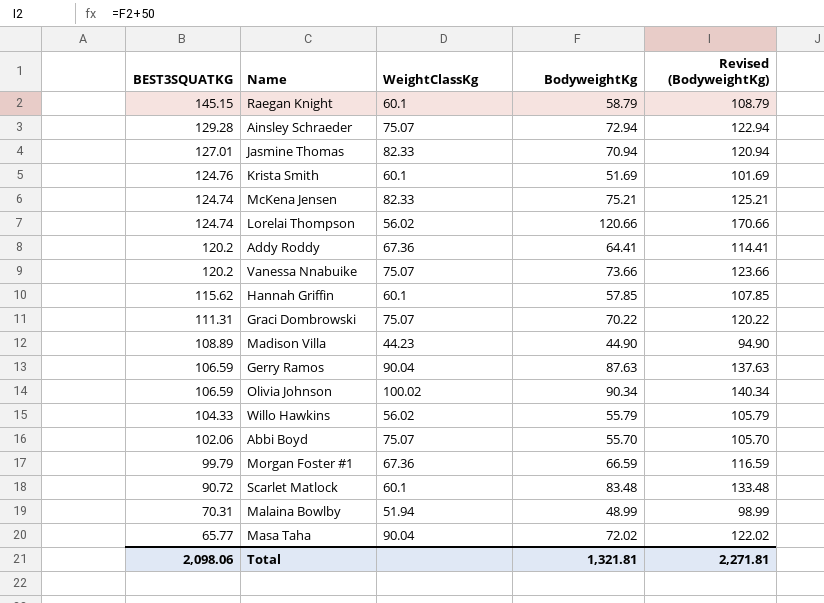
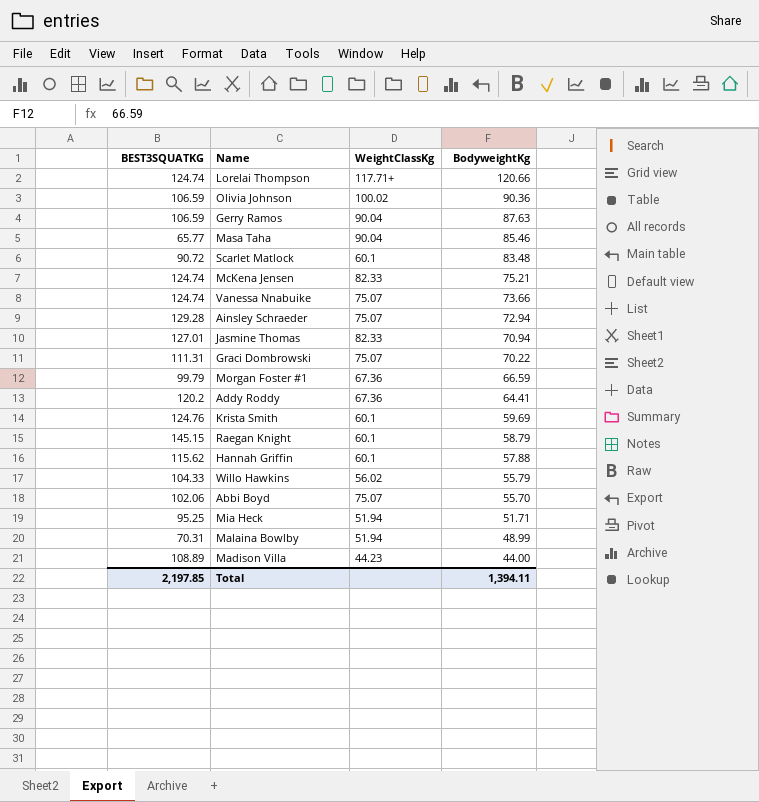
row order: BEST3SQUATKG descending -> BodyweightKg descending
column Revised (BodyweightKg) | formula: [BodyweightKg] + 50 -> none
Lorelai Thompson | WeightClassKg: 56.02 -> 117.71+
Olivia Johnson | BodyweightKg: 90.34 -> 90.36
Masa Taha | BodyweightKg: 72.02 -> 85.46
Vanessa Nnabuike | BEST3SQUATKG: 120.2 -> 124.74
Krista Smith | BodyweightKg: 51.69 -> 59.69
Hannah Griffin | BodyweightKg: 57.85 -> 57.88
row Mia Heck: none -> 95.25 | 51.94 | 51.71
Madison Villa | BodyweightKg: 44.90 -> 44.00
Total | BEST3SQUATKG: 2,098.06 -> 2,197.85
Total | BodyweightKg: 1,321.81 -> 1,394.11

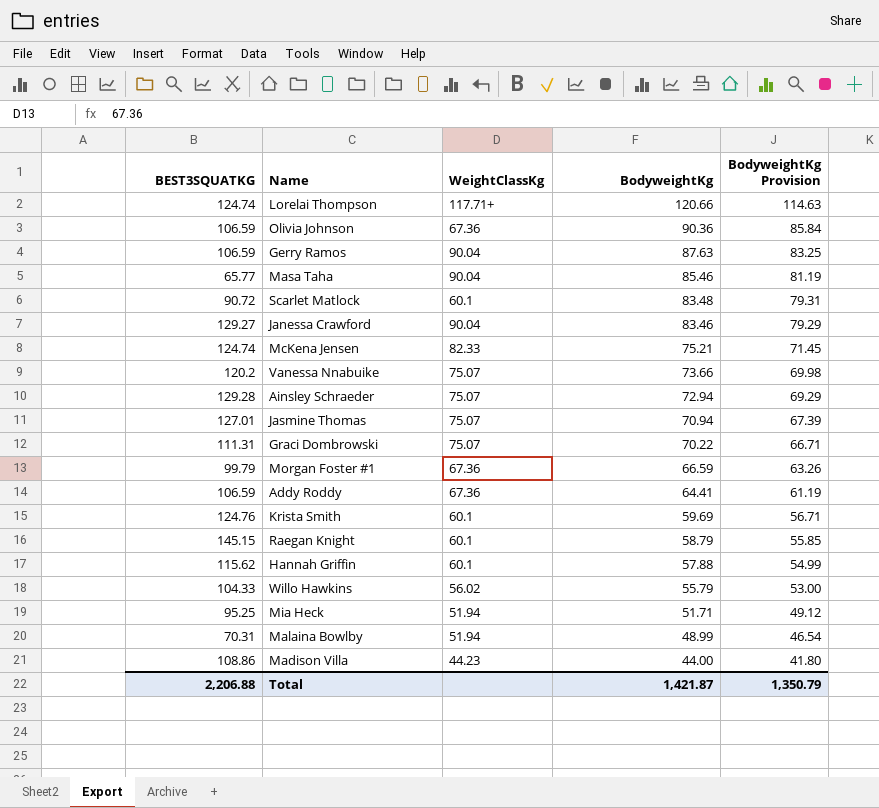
column BodyweightKg Provision | formula: none -> [BodyweightKg] * 0.95
row Abbi Boyd: 102.06 | 75.07 | 55.70 -> none
Olivia Johnson | WeightClassKg: 100.02 -> 67.36
row Janessa Crawford: none -> 129.27 | 90.04 | 83.46 | 79.29
Vanessa Nnabuike | BEST3SQUATKG: 124.74 -> 120.2
Jasmine Thomas | WeightClassKg: 82.33 -> 75.07
Addy Roddy | BEST3SQUATKG: 120.2 -> 106.59
Madison Villa | BEST3SQUATKG: 108.89 -> 108.86
Total | BEST3SQUATKG: 2,197.85 -> 2,206.88
Total | BodyweightKg: 1,394.11 -> 1,421.87

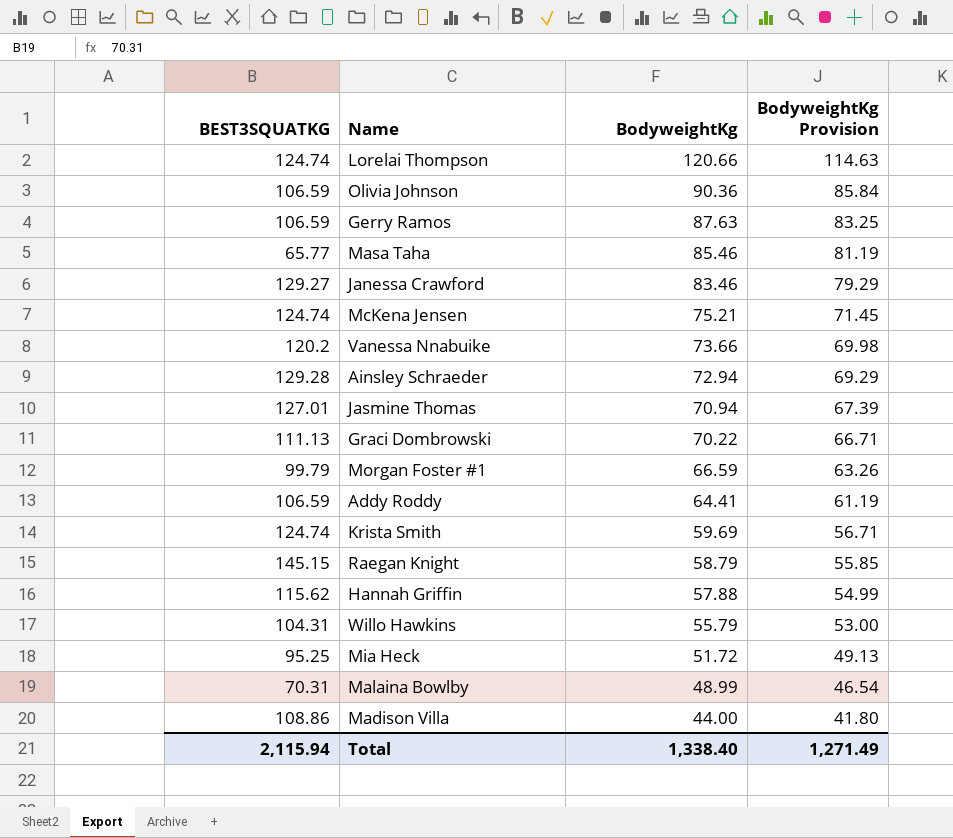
column WeightClassKg | position: 3 -> none
row Scarlet Matlock: 90.72 | 60.1 | 83.48 | 79.31 -> none
Graci Dombrowski | BEST3SQUATKG: 111.31 -> 111.13
Krista Smith | BEST3SQUATKG: 124.76 -> 124.74
Willo Hawkins | BEST3SQUATKG: 104.33 -> 104.31
Mia Heck | BodyweightKg: 51.71 -> 51.72
Mia Heck | BodyweightKg Provision: 49.12 -> 49.13
Total | BEST3SQUATKG: 2,206.88 -> 2,115.94
Total | BodyweightKg: 1,421.87 -> 1,338.40
Total | BodyweightKg Provision: 1,350.79 -> 1,271.49

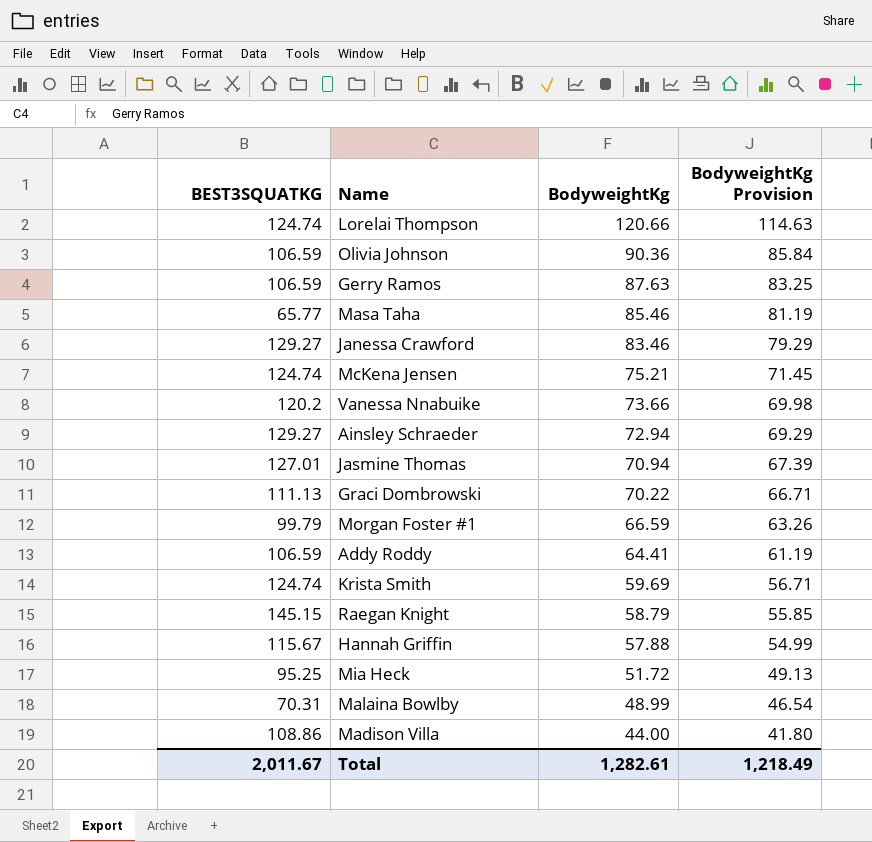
row Willo Hawkins: 104.31 | 55.79 | 53.00 -> none
Ainsley Schraeder | BEST3SQUATKG: 129.28 -> 129.27
Hannah Griffin | BEST3SQUATKG: 115.62 -> 115.67
Total | BEST3SQUATKG: 2,115.94 -> 2,011.67
Total | BodyweightKg: 1,338.40 -> 1,282.61
Total | BodyweightKg Provision: 1,271.49 -> 1,218.49

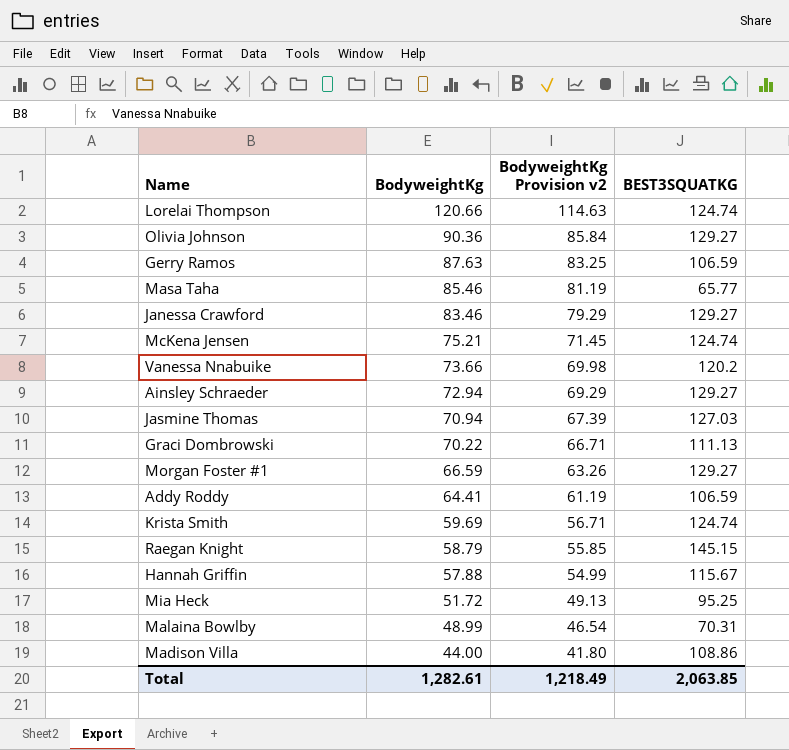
column name: BodyweightKg Provision -> BodyweightKg Provision v2
column BEST3SQUATKG | position: 1 -> 4
Olivia Johnson | BEST3SQUATKG: 106.59 -> 129.27
Jasmine Thomas | BEST3SQUATKG: 127.01 -> 127.03
Morgan Foster #1 | BEST3SQUATKG: 99.79 -> 129.27
Total | BEST3SQUATKG: 2,011.67 -> 2,063.85

